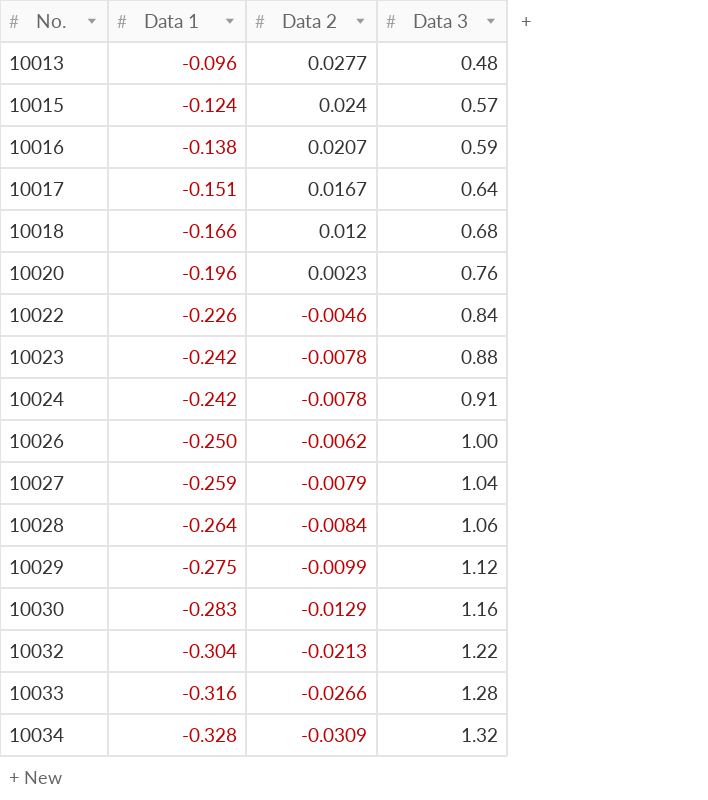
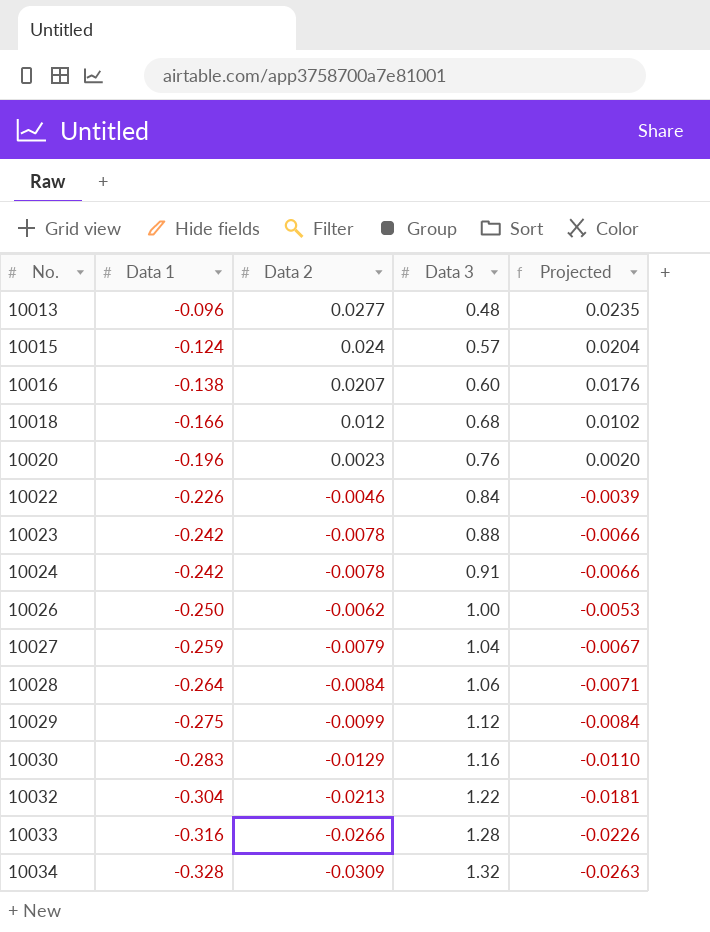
column Projected | formula: none -> [Data 2] * 0.85
row 10017: -0.151 | 0.0167 | 0.64 -> none
10016 | Data 3: 0.59 -> 0.60

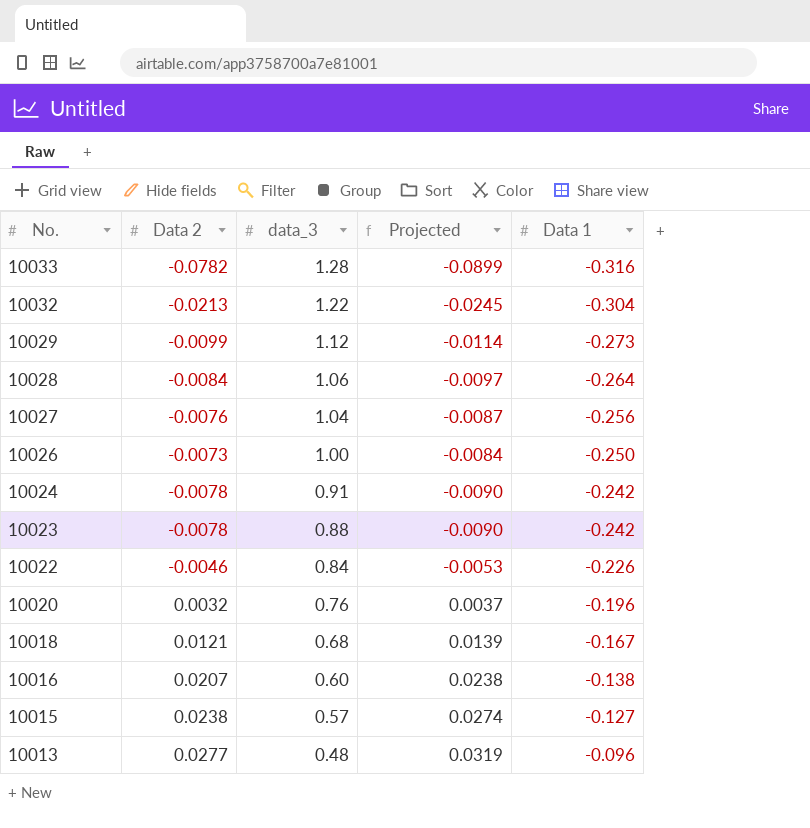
row order: No. ascending -> No. descending
column name: Data 3 -> data_3
column Projected | formula: [Data 2] * 0.85 -> [Data 2] * 1.15
column Data 1 | position: 2 -> 5
row 10030: -0.283 | -0.0129 | 1.16 | -0.0110 -> none
row 10034: -0.328 | -0.0309 | 1.32 | -0.0263 -> none
10033 | Data 2: -0.0266 -> -0.0782
10029 | Data 1: -0.275 -> -0.273
10027 | Data 2: -0.0079 -> -0.0076
10027 | Data 1: -0.259 -> -0.256
10026 | Data 2: -0.0062 -> -0.0073
10020 | Data 2: 0.0023 -> 0.0032
10018 | Data 2: 0.012 -> 0.0121
10018 | Data 1: -0.166 -> -0.167
10015 | Data 2: 0.024 -> 0.0238
10015 | Data 1: -0.124 -> -0.127

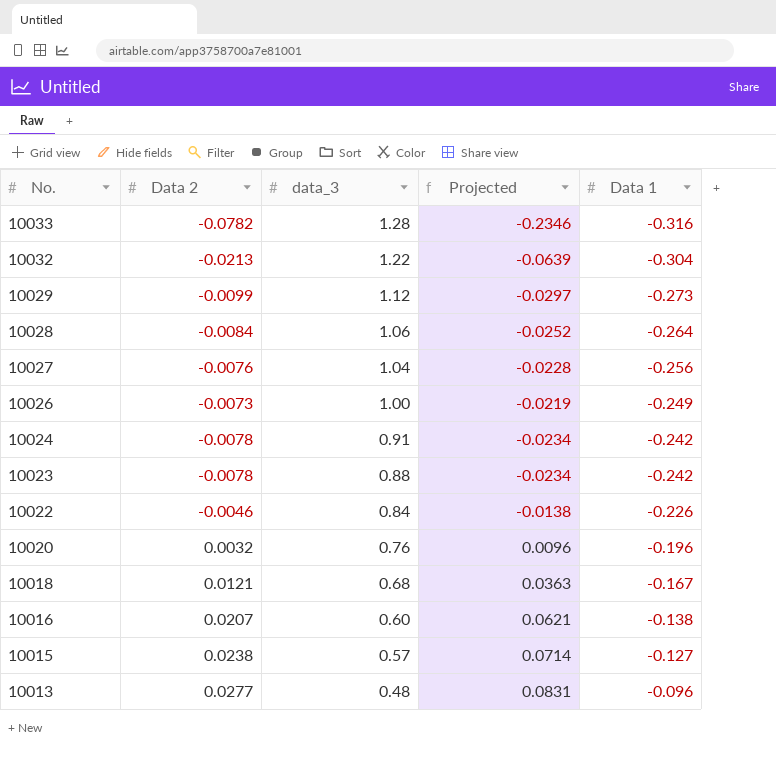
column Projected | formula: [Data 2] * 1.15 -> [Data 2] * 3
10026 | Data 1: -0.250 -> -0.249

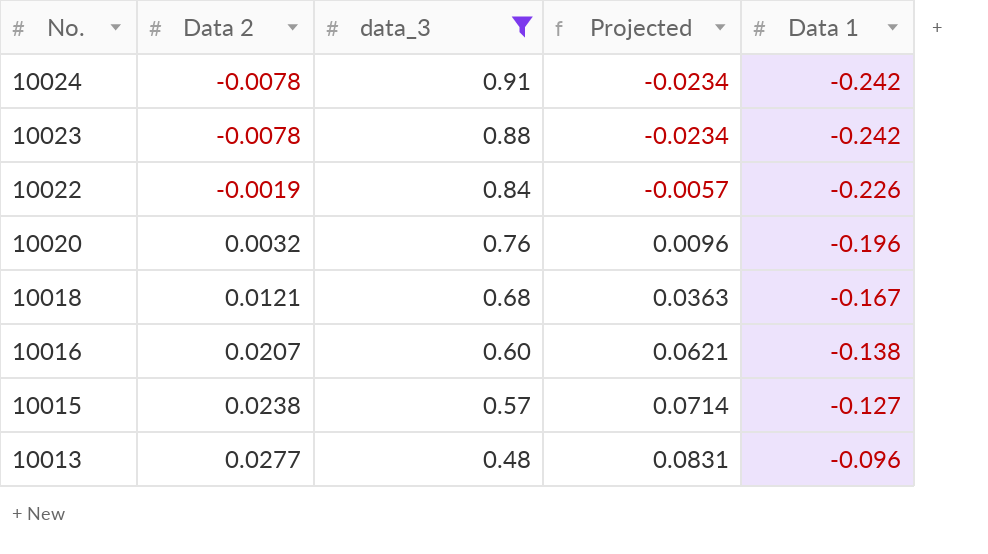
filter: none -> data_3 <= 0.91
10022 | Data 2: -0.0046 -> -0.0019
10022 | Projected: -0.0138 -> -0.0057

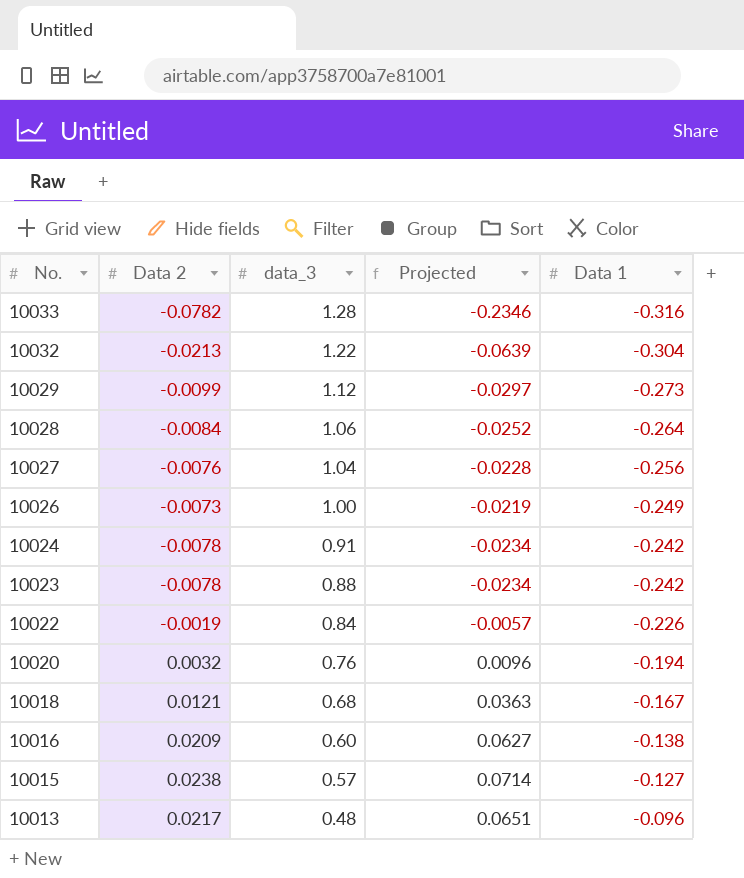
filter: data_3 <= 0.91 -> none
10020 | Data 1: -0.196 -> -0.194
10016 | Data 2: 0.0207 -> 0.0209
10016 | Projected: 0.0621 -> 0.0627
10013 | Data 2: 0.0277 -> 0.0217
10013 | Projected: 0.0831 -> 0.0651

